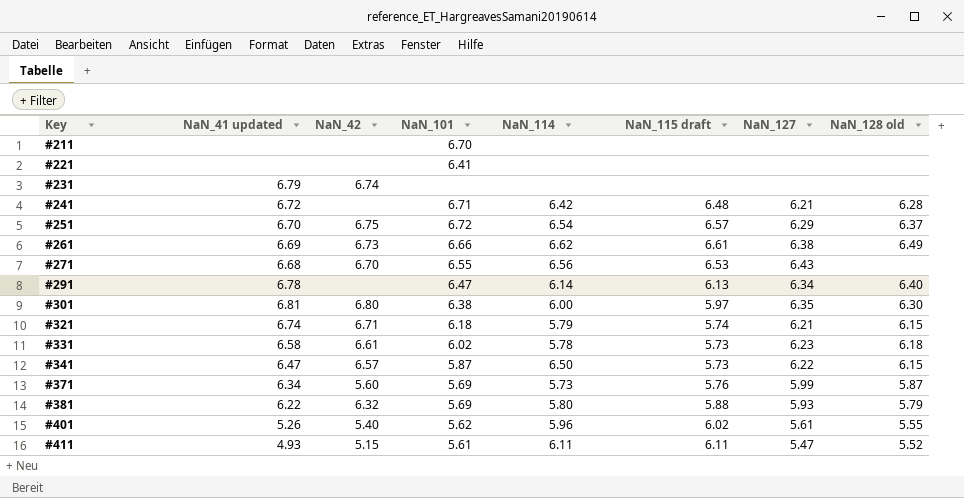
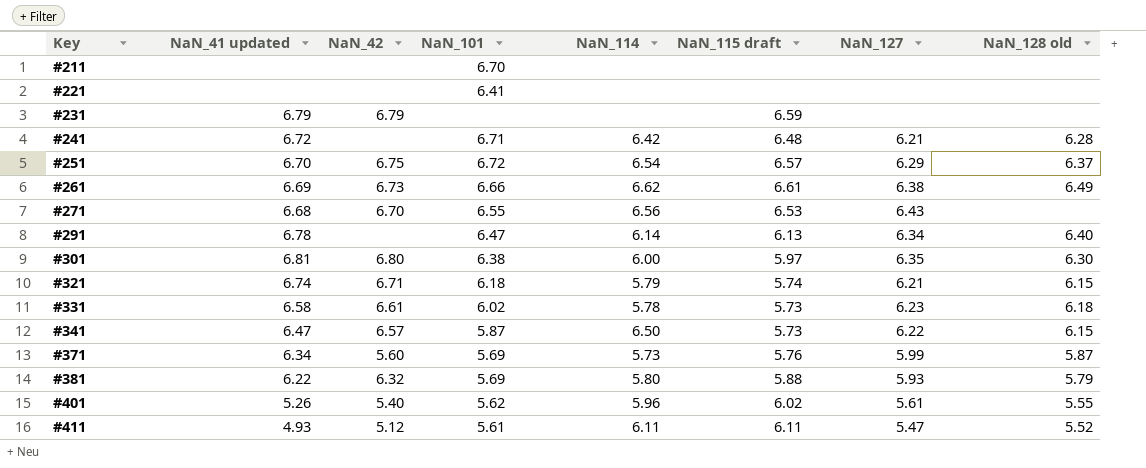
#231 | NaN_42: 6.74 -> 6.79
#231 | NaN_115 draft: none -> 6.59
#411 | NaN_42: 5.15 -> 5.12

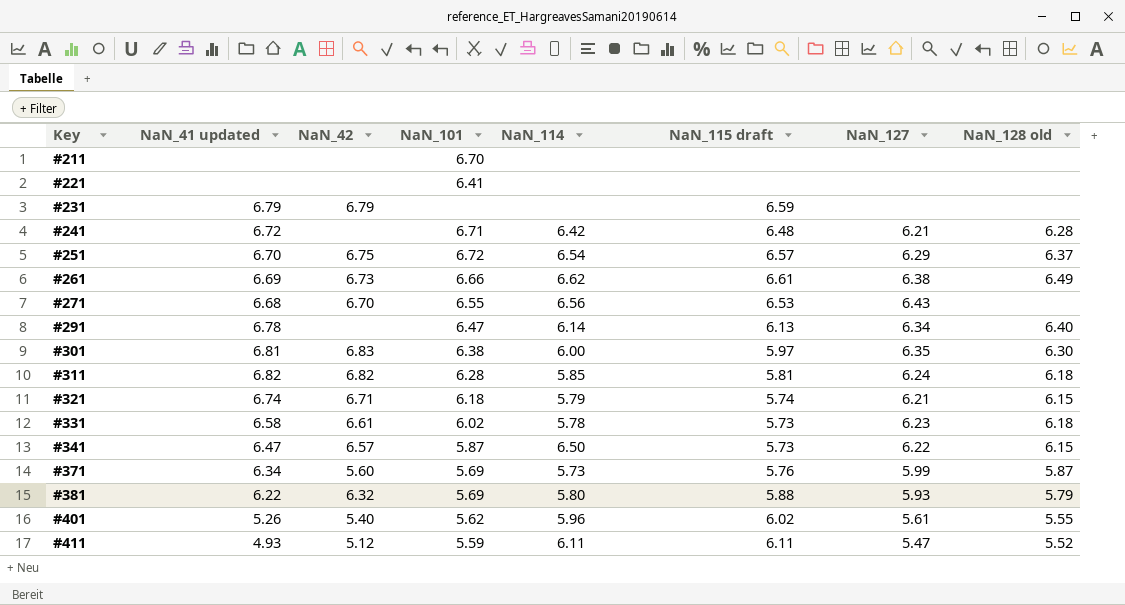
#301 | NaN_42: 6.80 -> 6.83
row #311: none -> 6.82 | 6.82 | 6.28 | 5.85 | 5.81 | 6.24 | 6.18
#411 | NaN_101: 5.61 -> 5.59

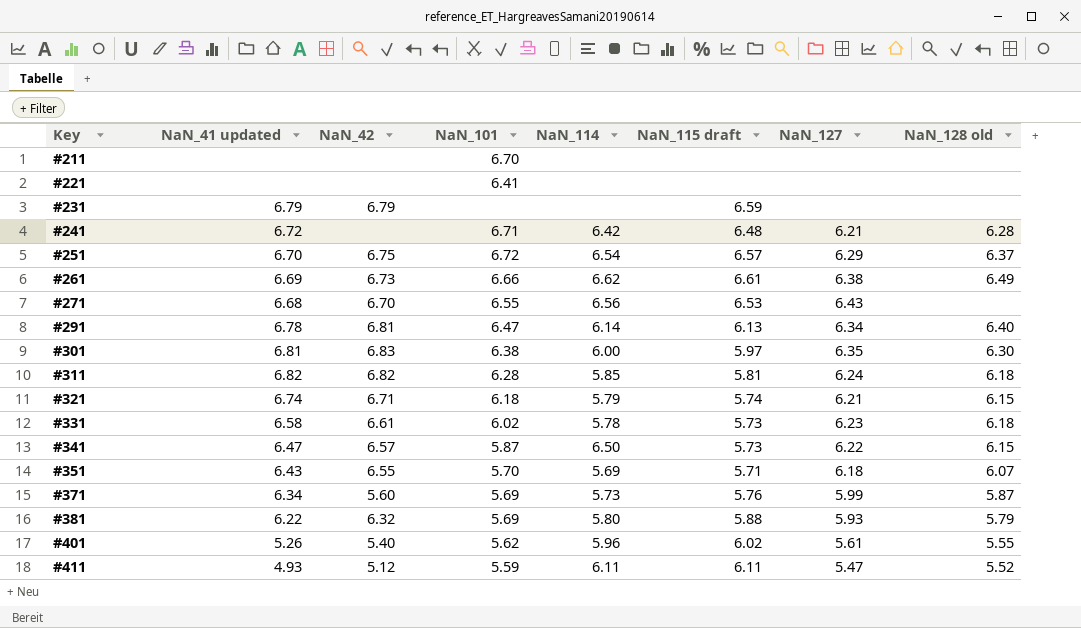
#291 | NaN_42: none -> 6.81
row #351: none -> 6.43 | 6.55 | 5.70 | 5.69 | 5.71 | 6.18 | 6.07

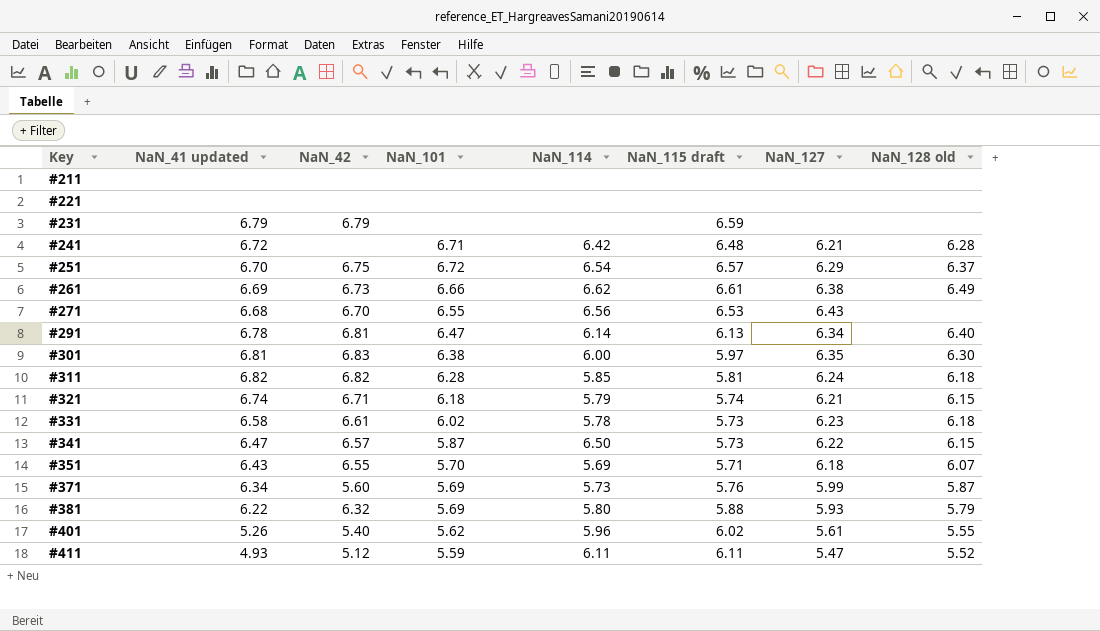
#211 | NaN_101: 6.70 -> none
#221 | NaN_101: 6.41 -> none

